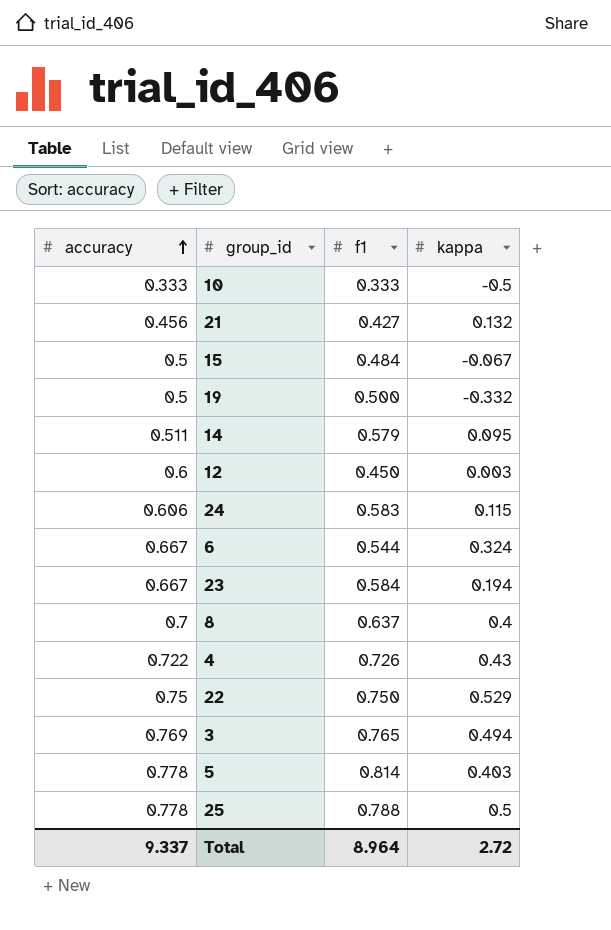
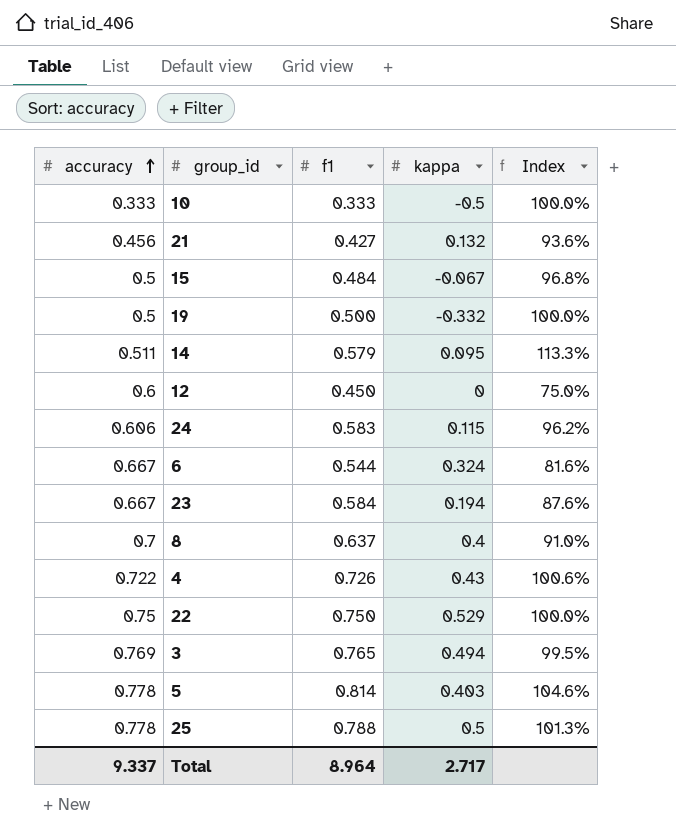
column Index | formula: none -> [f1] / [accuracy]
12 | kappa: 0.003 -> 0
Total | kappa: 2.72 -> 2.717

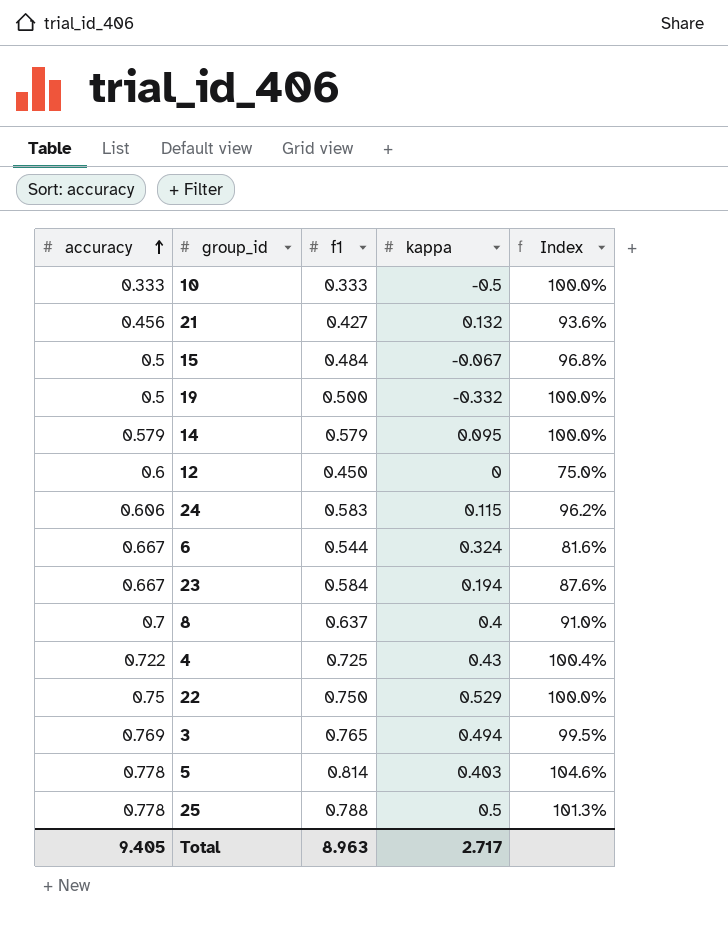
14 | accuracy: 0.511 -> 0.579
14 | Index: 113.3% -> 100.0%
4 | f1: 0.726 -> 0.725
4 | Index: 100.6% -> 100.4%
Total | accuracy: 9.337 -> 9.405
Total | f1: 8.964 -> 8.963

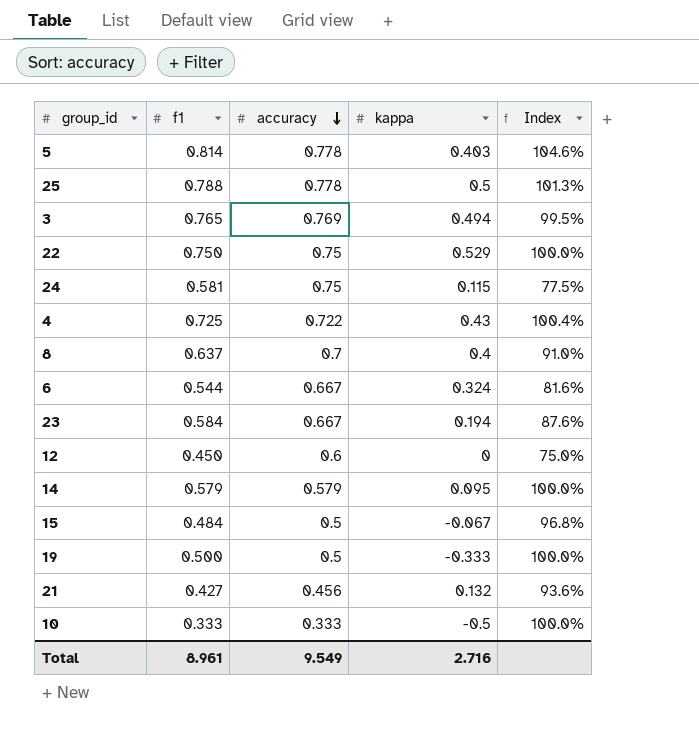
row order: accuracy ascending -> accuracy descending
column accuracy | position: 1 -> 3
24 | f1: 0.583 -> 0.581
24 | accuracy: 0.606 -> 0.75
24 | Index: 96.2% -> 77.5%
19 | kappa: -0.332 -> -0.333
Total | f1: 8.963 -> 8.961
Total | accuracy: 9.405 -> 9.549
Total | kappa: 2.717 -> 2.716

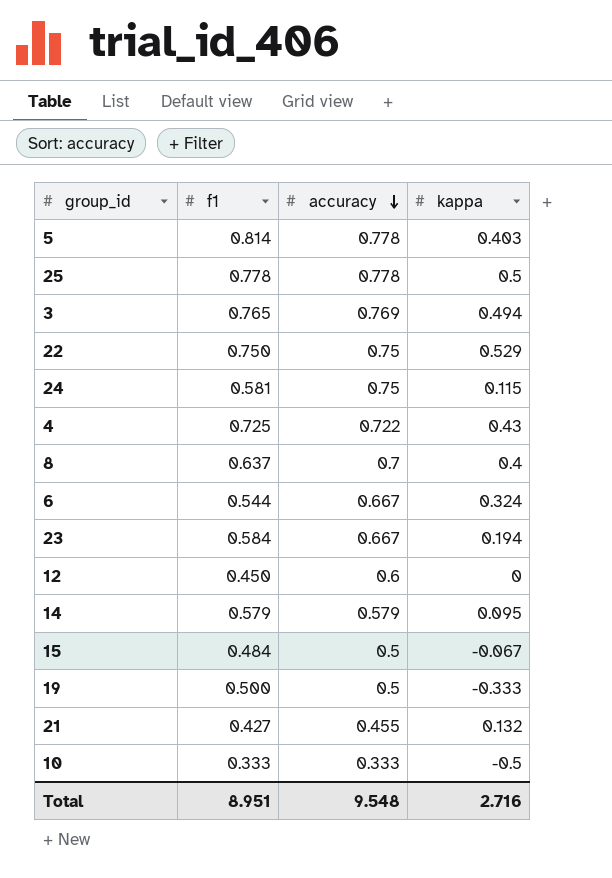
column Index | formula: [f1] / [accuracy] -> none
25 | f1: 0.788 -> 0.778
21 | accuracy: 0.456 -> 0.455
Total | f1: 8.961 -> 8.951
Total | accuracy: 9.549 -> 9.548

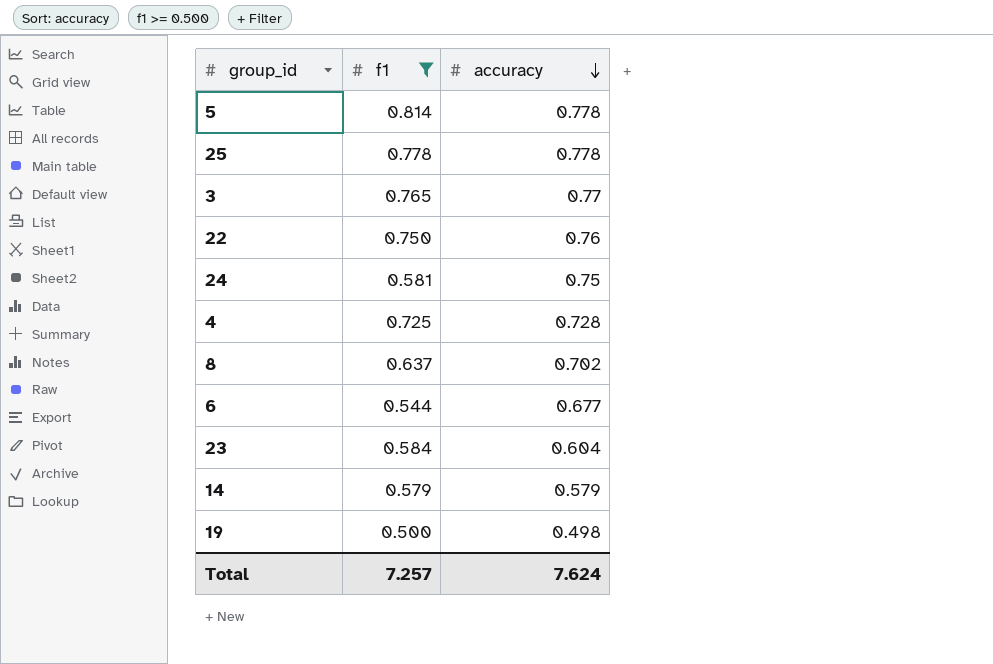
filter: none -> f1 >= 0.500
column kappa | position: 4 -> none
3 | accuracy: 0.769 -> 0.77
22 | accuracy: 0.75 -> 0.76
4 | accuracy: 0.722 -> 0.728
8 | accuracy: 0.7 -> 0.702
6 | accuracy: 0.667 -> 0.677
23 | accuracy: 0.667 -> 0.604
19 | accuracy: 0.5 -> 0.498
Total | f1: 8.951 -> 7.257
Total | accuracy: 9.548 -> 7.624

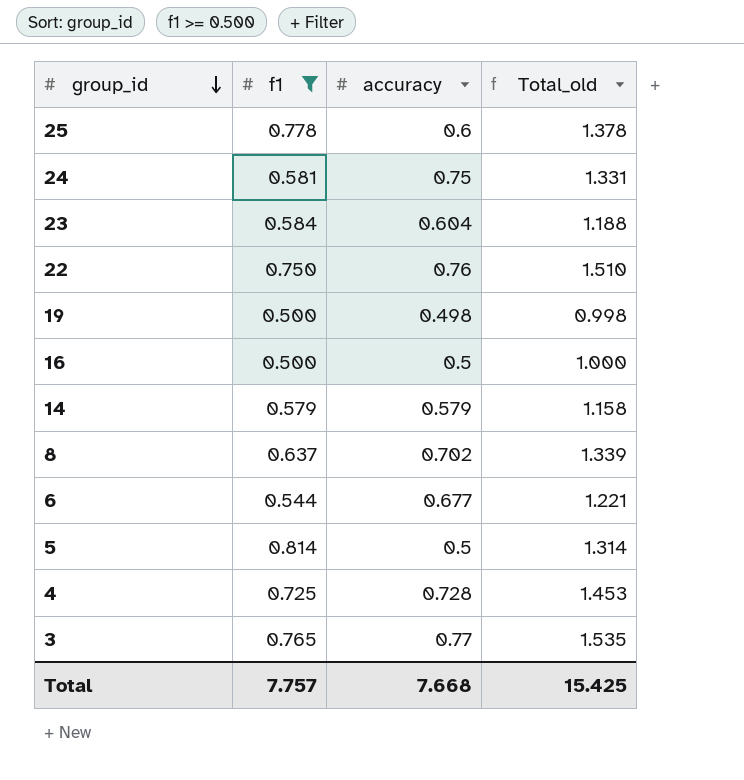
row order: accuracy descending -> group_id descending
column Total_old | formula: none -> [f1] + [accuracy]
25 | accuracy: 0.778 -> 0.6
row 16: none -> 0.500 | 0.5 | 1.000
5 | accuracy: 0.778 -> 0.5
Total | f1: 7.257 -> 7.757
Total | accuracy: 7.624 -> 7.668

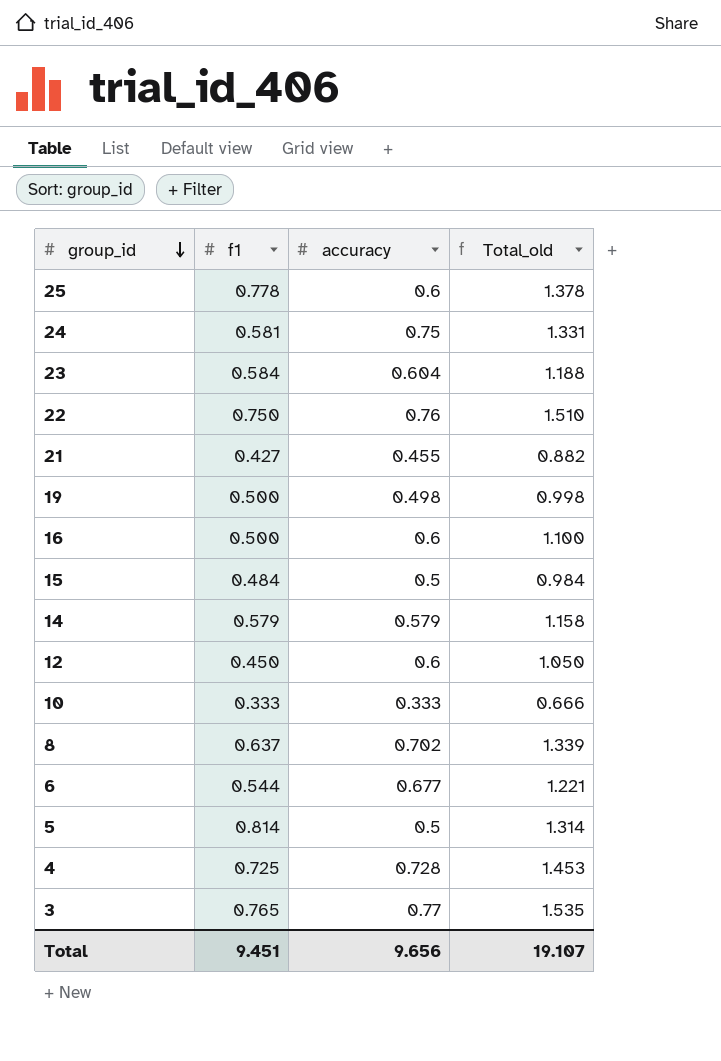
filter: f1 >= 0.500 -> none
16 | accuracy: 0.5 -> 0.6
16 | Total_old: 1.000 -> 1.100
Total | f1: 7.757 -> 9.451
Total | accuracy: 7.668 -> 9.656
Total | Total_old: 15.425 -> 19.107

